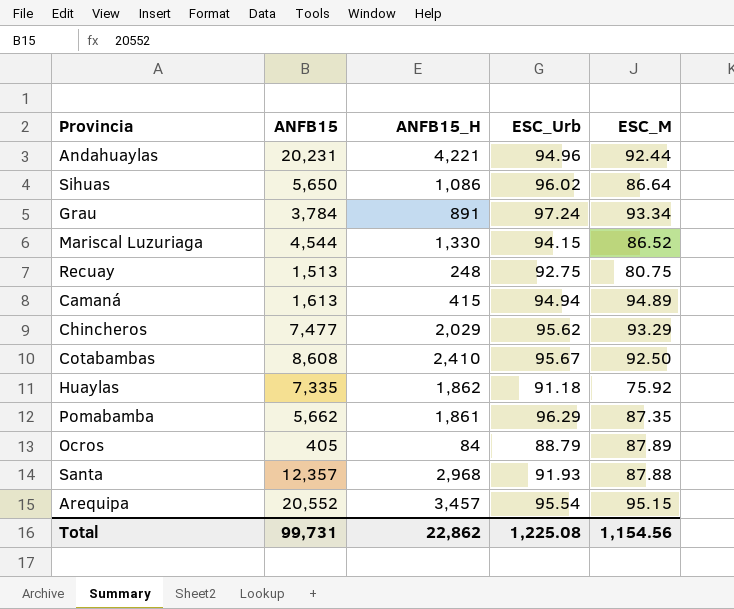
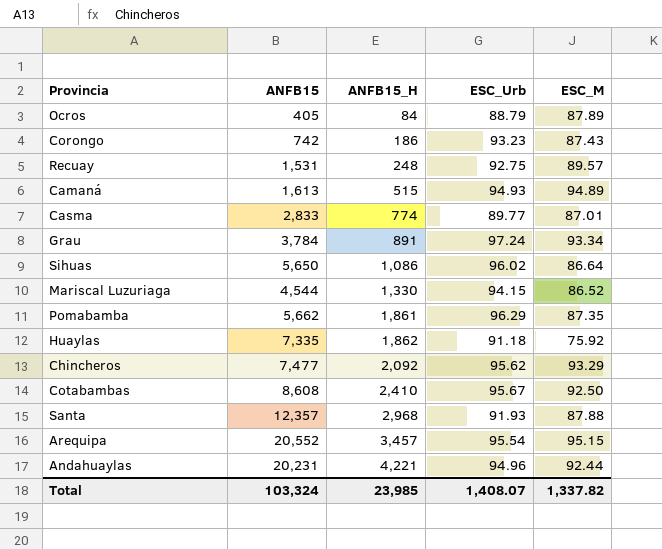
row order: none -> ANFB15_H ascending
row Corongo: none -> 742 | 186 | 93.23 | 87.43
Recuay | ANFB15: 1,513 -> 1,531
Recuay | ESC_M: 80.75 -> 89.57
Camaná | ANFB15_H: 415 -> 515
Camaná | ESC_Urb: 94.94 -> 94.93
row Casma: none -> 2,833 | 774 | 89.77 | 87.01
Chincheros | ANFB15_H: 2,029 -> 2,092
Total | ANFB15: 99,731 -> 103,324
Total | ANFB15_H: 22,862 -> 23,985
Total | ESC_Urb: 1,225.08 -> 1,408.07
Total | ESC_M: 1,154.56 -> 1,337.82

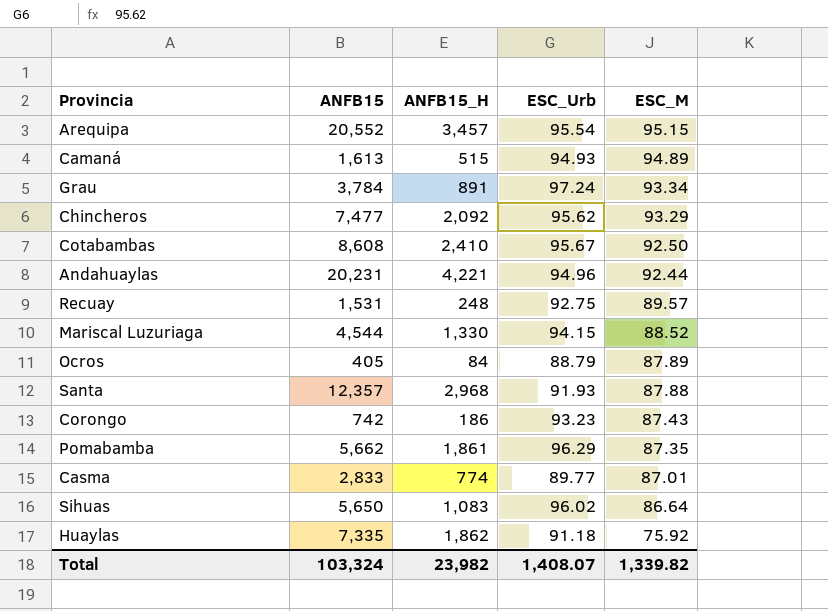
row order: ANFB15_H ascending -> ESC_M descending
Mariscal Luzuriaga | ESC_M: 86.52 -> 88.52
Sihuas | ANFB15_H: 1,086 -> 1,083
Total | ANFB15_H: 23,985 -> 23,982
Total | ESC_M: 1,337.82 -> 1,339.82

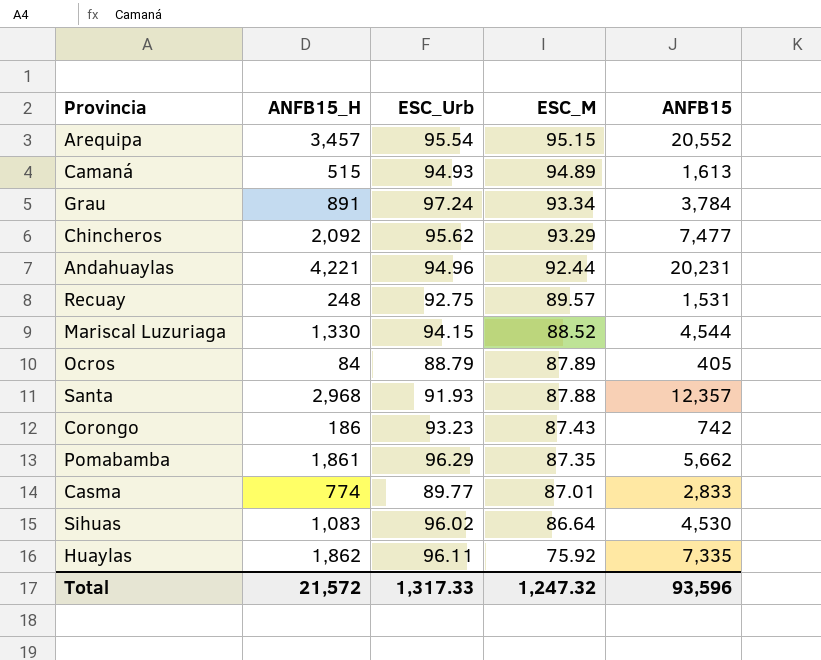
column ANFB15 | position: 2 -> 5
row Cotabambas: 8,608 | 2,410 | 95.67 | 92.50 -> none
Sihuas | ANFB15: 5,650 -> 4,530
Huaylas | ESC_Urb: 91.18 -> 96.11
Total | ANFB15_H: 23,982 -> 21,572
Total | ESC_Urb: 1,408.07 -> 1,317.33
Total | ESC_M: 1,339.82 -> 1,247.32
Total | ANFB15: 103,324 -> 93,596

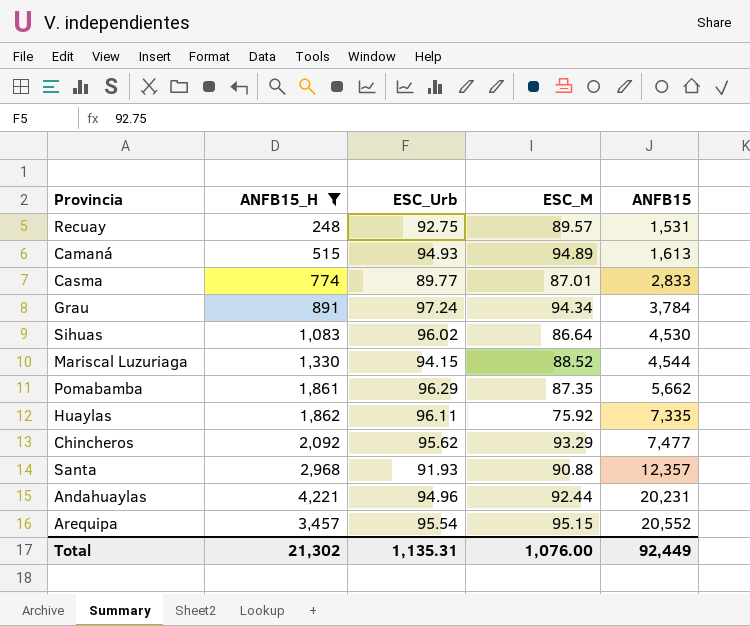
filter: none -> ANFB15_H >= 248
row order: ESC_M descending -> ANFB15 ascending
Grau | ESC_M: 93.34 -> 94.34
Santa | ESC_M: 87.88 -> 90.88
Total | ANFB15_H: 21,572 -> 21,302
Total | ESC_Urb: 1,317.33 -> 1,135.31
Total | ESC_M: 1,247.32 -> 1,076.00
Total | ANFB15: 93,596 -> 92,449

